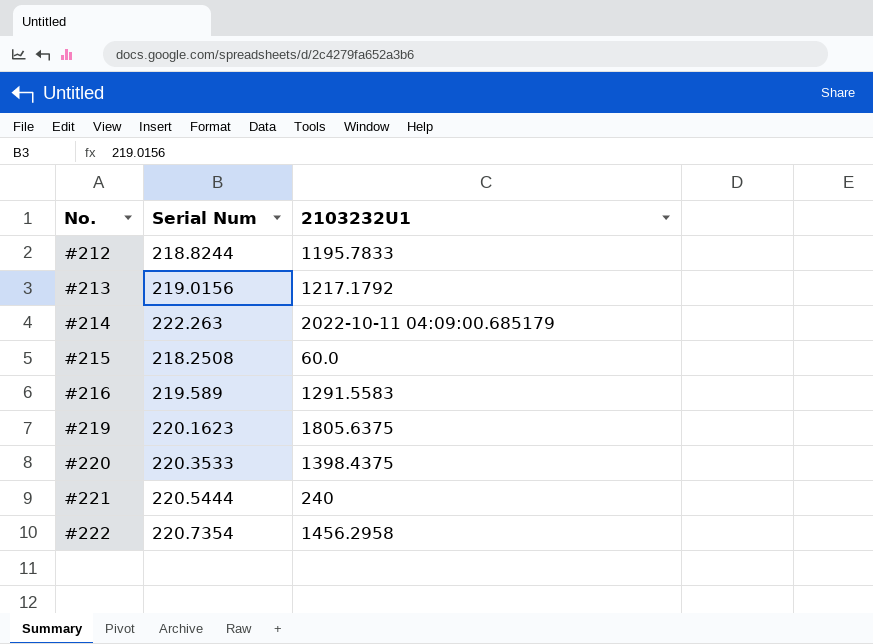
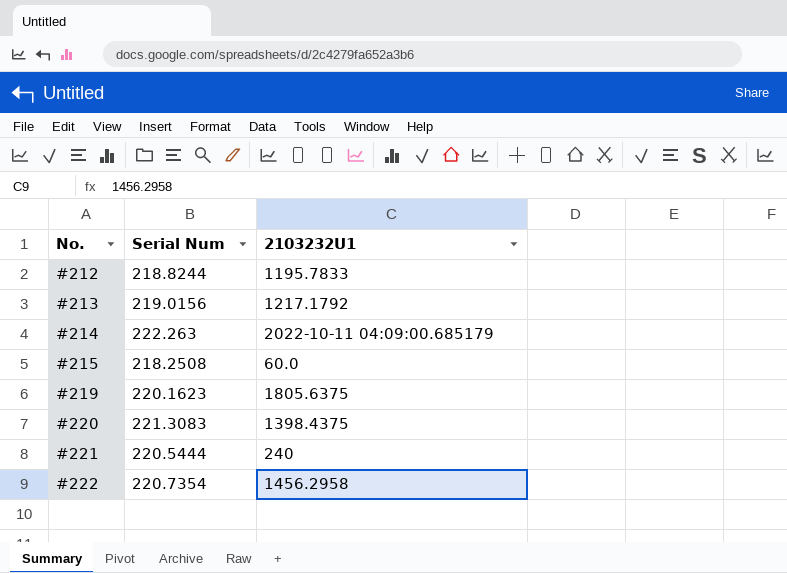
row #216: 219.589 | 1291.5583 -> none
#220 | Serial Num: 220.3533 -> 221.3083

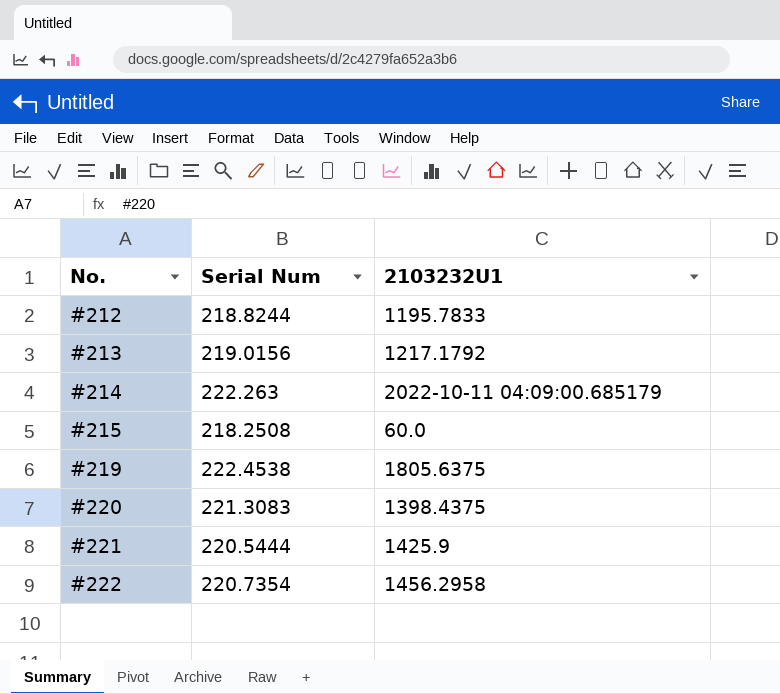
#219 | Serial Num: 220.1623 -> 222.4538
#221 | 2103232U1: 240 -> 1425.9

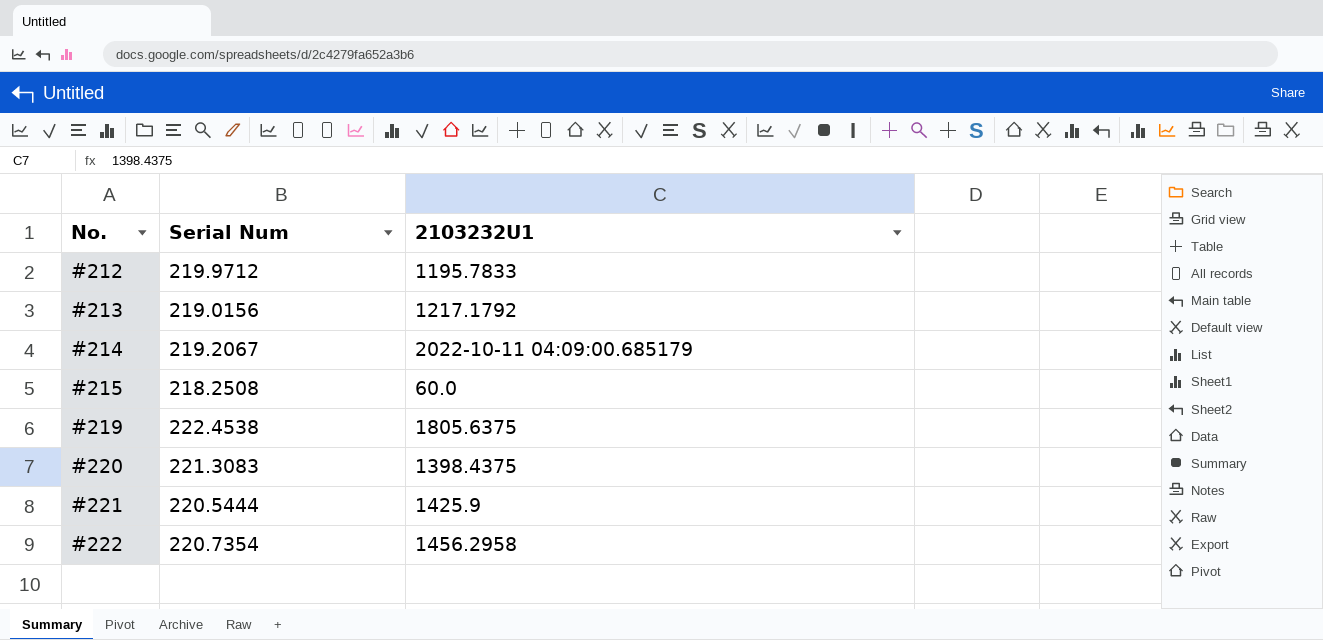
#212 | Serial Num: 218.8244 -> 219.9712
#214 | Serial Num: 222.263 -> 219.2067

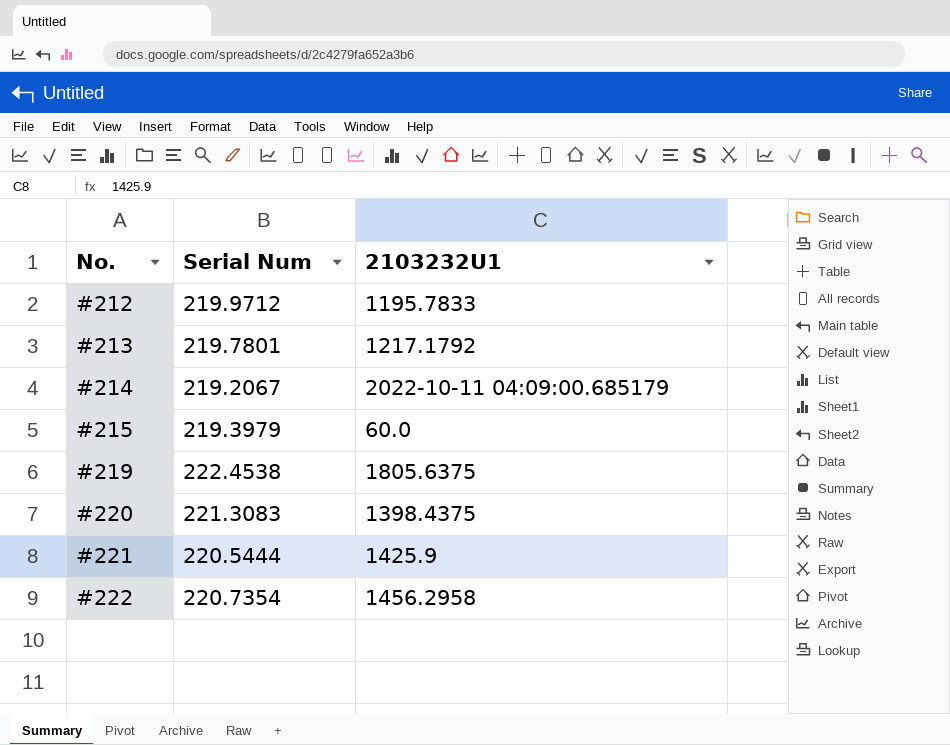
#213 | Serial Num: 219.0156 -> 219.7801
#215 | Serial Num: 218.2508 -> 219.3979

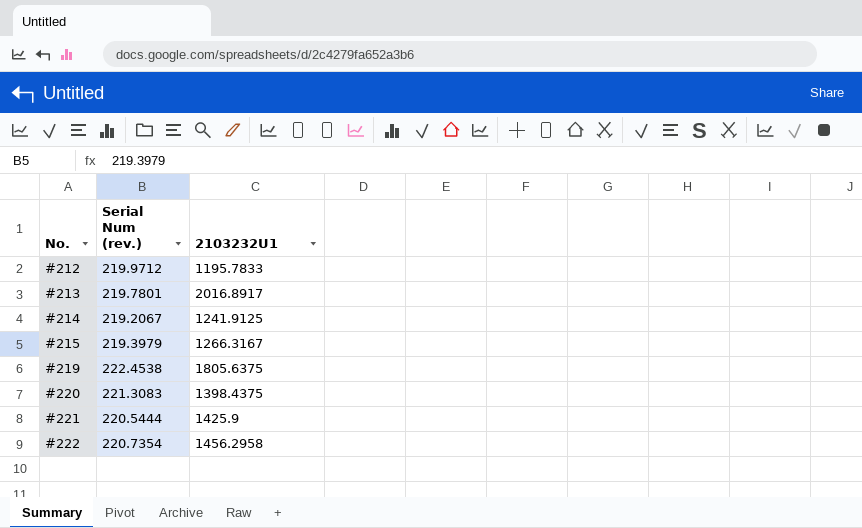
column name: Serial Num -> Serial Num (rev.)
#213 | 2103232U1: 1217.1792 -> 2016.8917
#214 | 2103232U1: 2022-10-11 04:09:00.685179 -> 1241.9125
#215 | 2103232U1: 60.0 -> 1266.3167

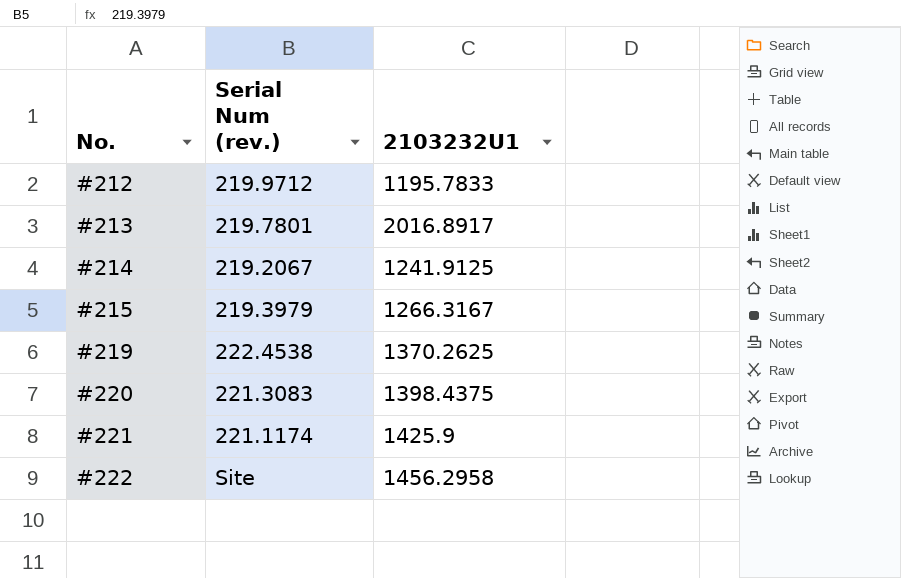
#219 | 2103232U1: 1805.6375 -> 1370.2625
#221 | Serial Num (rev.): 220.5444 -> 221.1174
#222 | Serial Num (rev.): 220.7354 -> Site

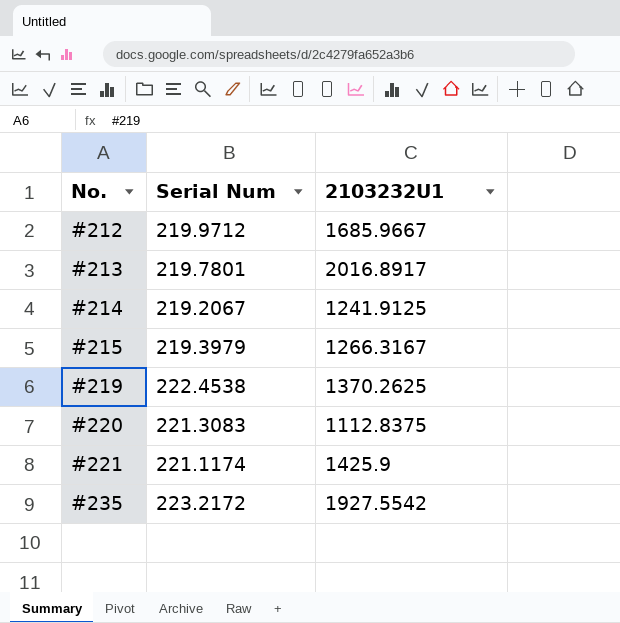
column name: Serial Num (rev.) -> Serial Num
row #222: Site | 1456.2958 -> none
#212 | 2103232U1: 1195.7833 -> 1685.9667
#220 | 2103232U1: 1398.4375 -> 1112.8375
row #235: none -> 223.2172 | 1927.5542

